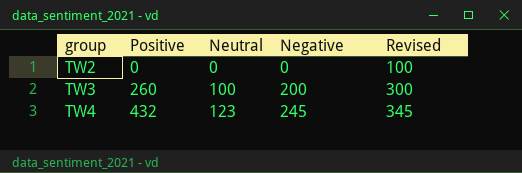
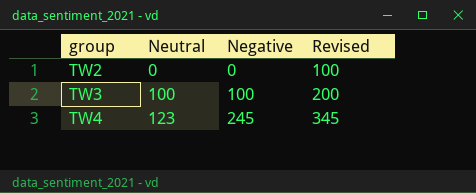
column Positive | position: 2 -> none
TW3 | Negative: 200 -> 100
TW3 | Revised: 300 -> 200

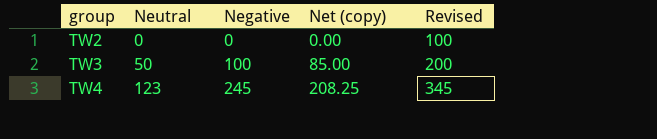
column Net (copy) | formula: none -> [Negative] * 0.85
TW3 | Neutral: 100 -> 50

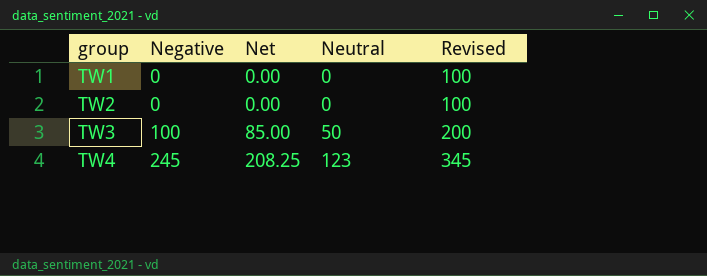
column name: Net (copy) -> Net
column Neutral | position: 2 -> 4
row TW1: none -> 0 | 0.00 | 0 | 100

